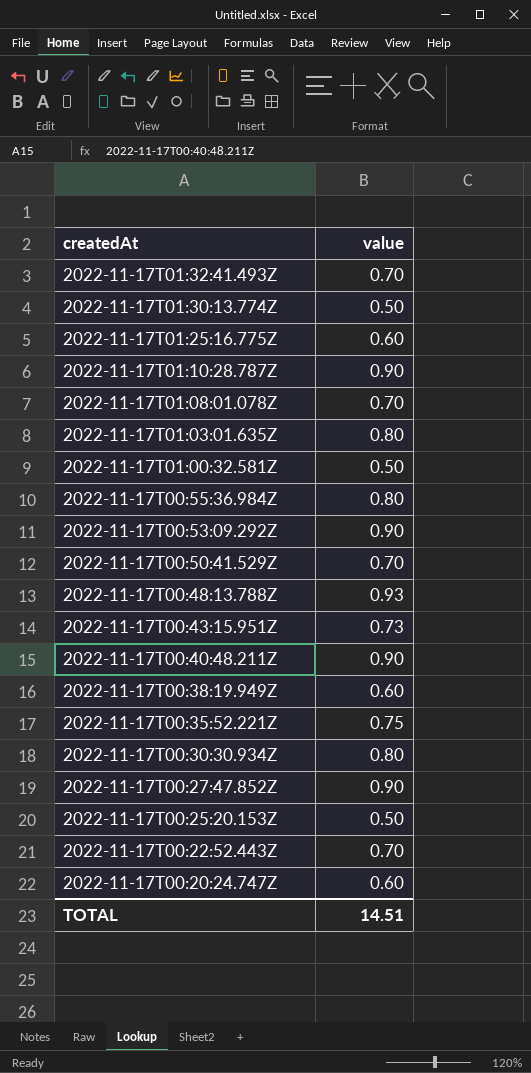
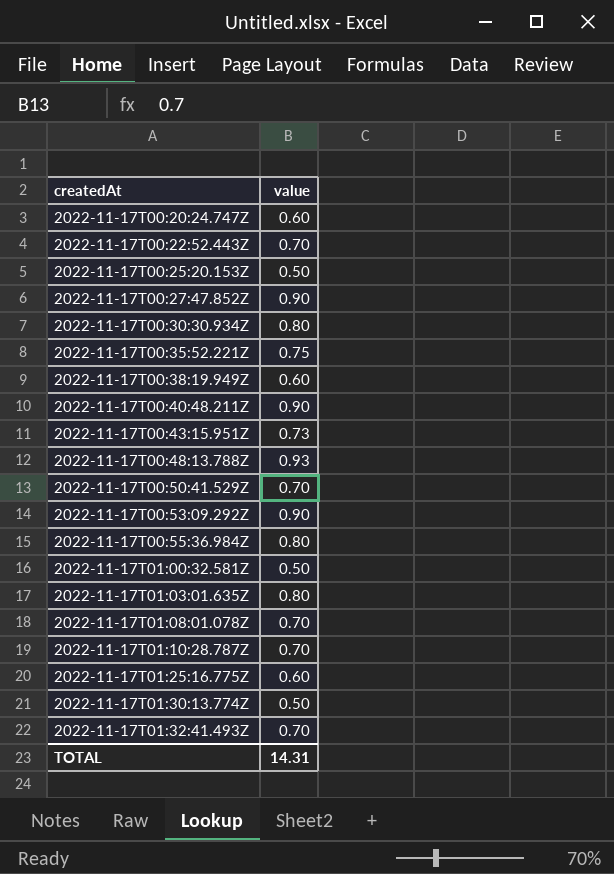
row order: createdAt descending -> createdAt ascending
2022-11-17T01:10:28.787Z | value: 0.90 -> 0.70
TOTAL | value: 14.51 -> 14.31

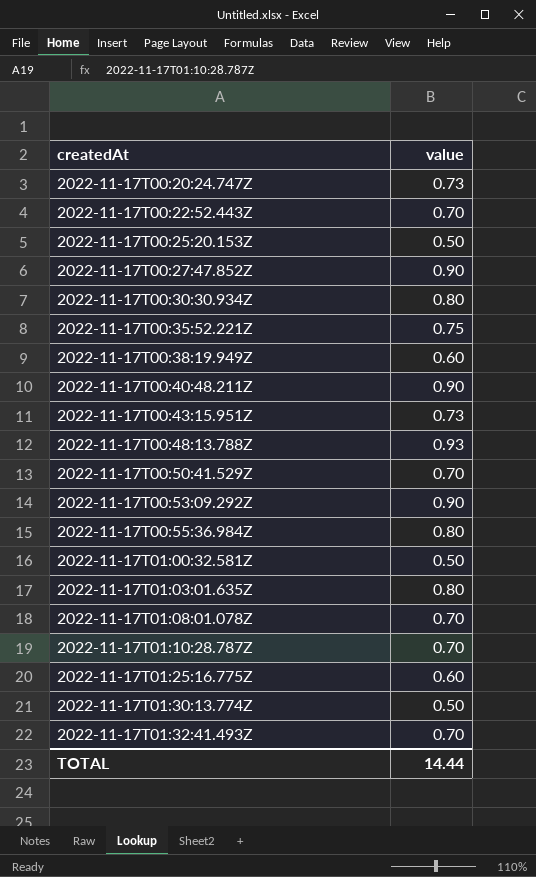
2022-11-17T00:20:24.747Z | value: 0.60 -> 0.73
TOTAL | value: 14.31 -> 14.44

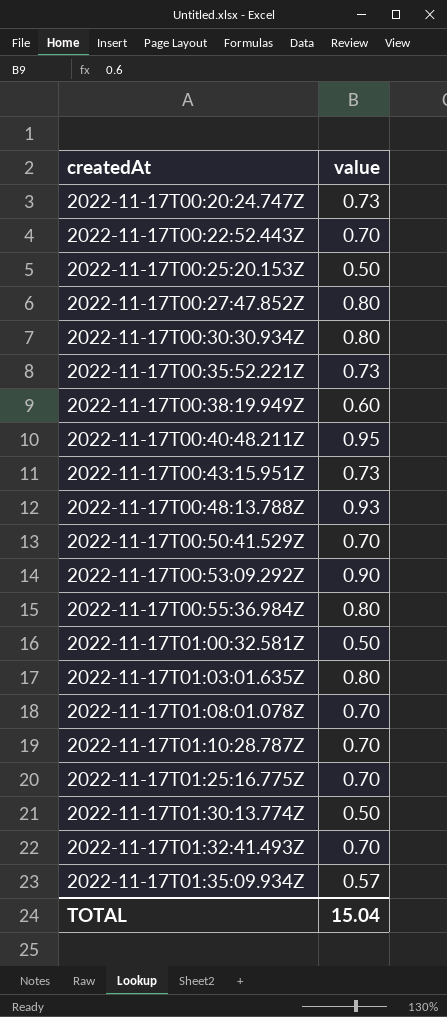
2022-11-17T00:27:47.852Z | value: 0.90 -> 0.80
2022-11-17T00:35:52.221Z | value: 0.75 -> 0.73
2022-11-17T00:40:48.211Z | value: 0.90 -> 0.95
2022-11-17T01:25:16.775Z | value: 0.60 -> 0.70
row 2022-11-17T01:35:09.934Z: none -> 0.57
TOTAL | value: 14.44 -> 15.04

